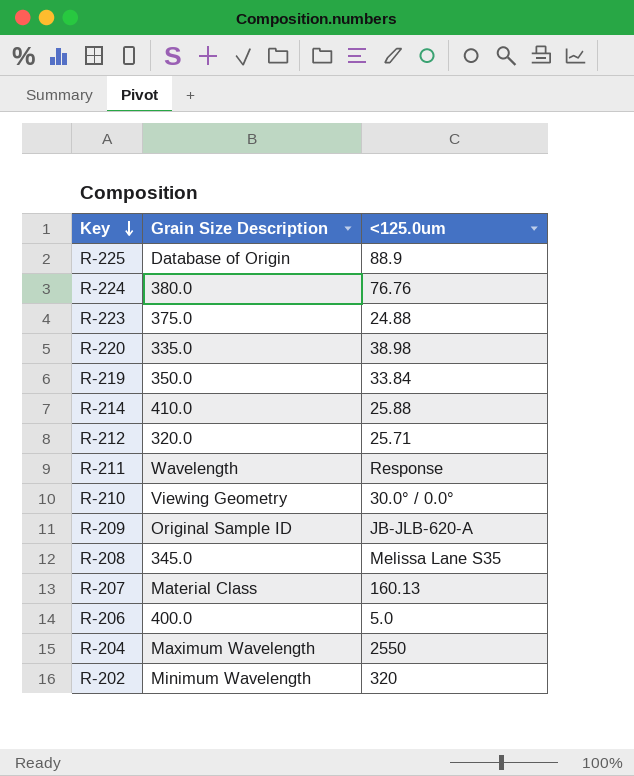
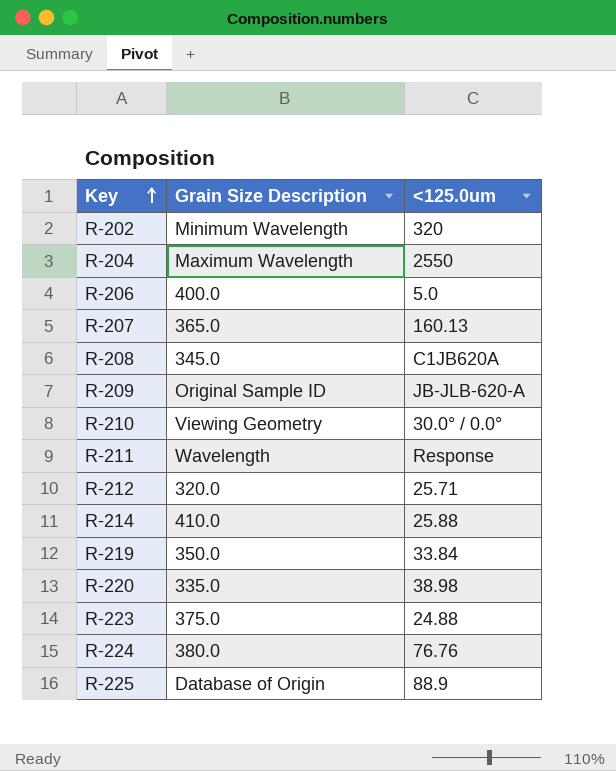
row order: Key descending -> Key ascending
R-207 | Grain Size Description: Material Class -> 365.0
R-208 | <125.0um: Melissa Lane S35 -> C1JB620A

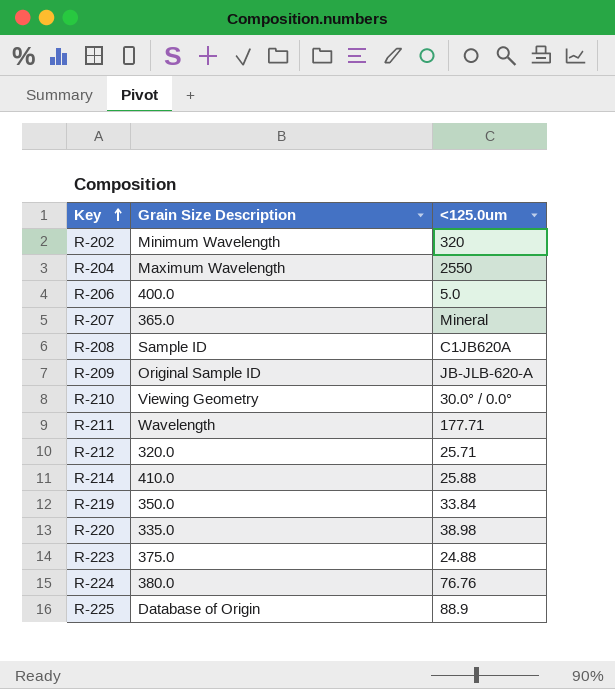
R-207 | <125.0um: 160.13 -> Mineral
R-208 | Grain Size Description: 345.0 -> Sample ID
R-211 | <125.0um: Response -> 177.71

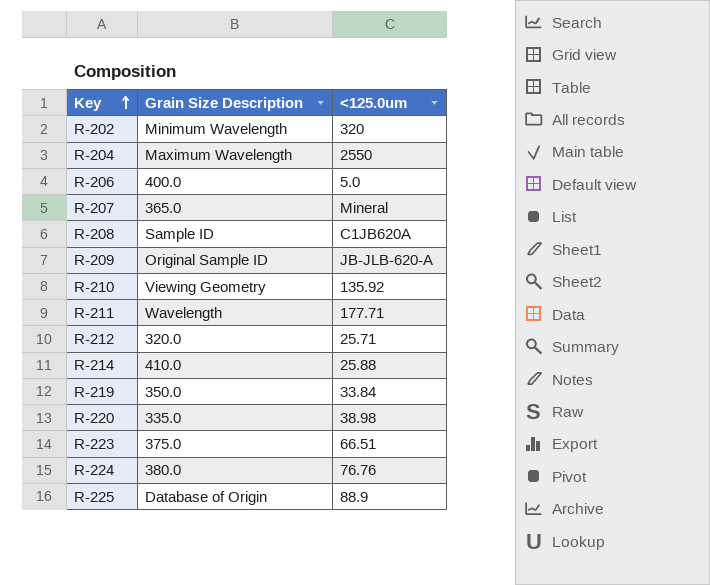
R-210 | <125.0um: 30.0° / 0.0° -> 135.92
R-223 | <125.0um: 24.88 -> 66.51

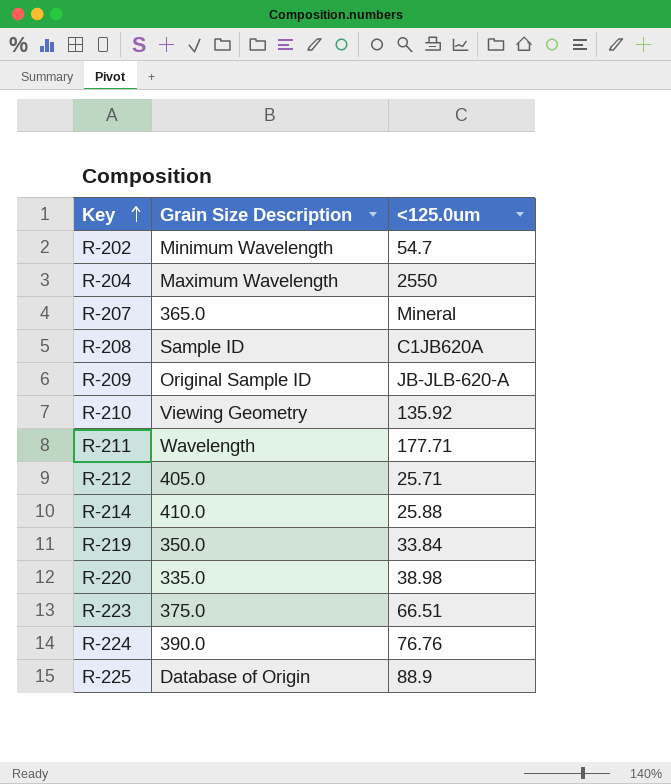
row R-206: 400.0 | 5.0 -> none
R-202 | <125.0um: 320 -> 54.7
R-212 | Grain Size Description: 320.0 -> 405.0
R-224 | Grain Size Description: 380.0 -> 390.0

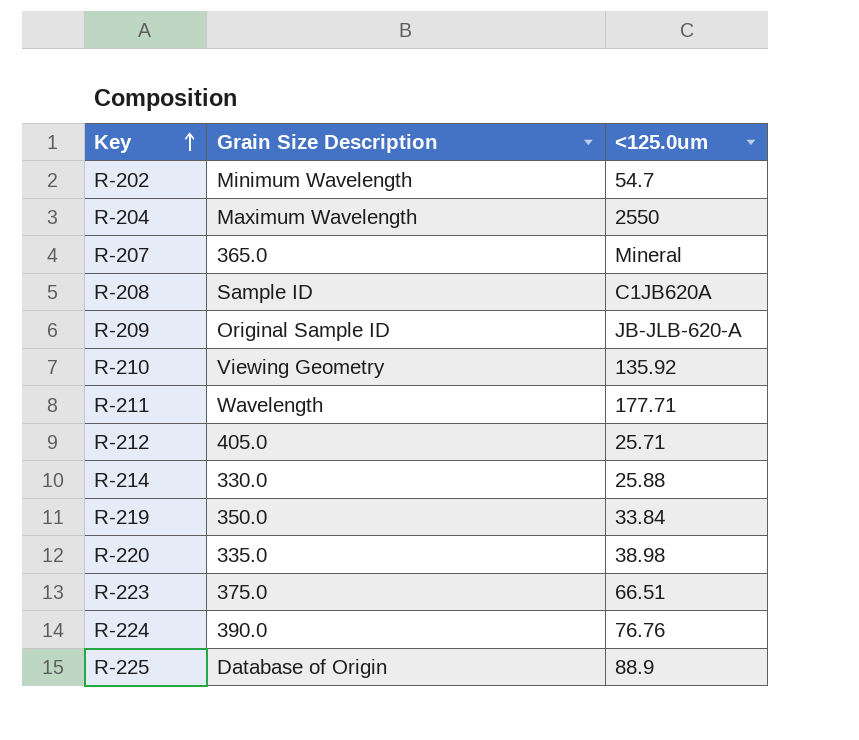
R-214 | Grain Size Description: 410.0 -> 330.0

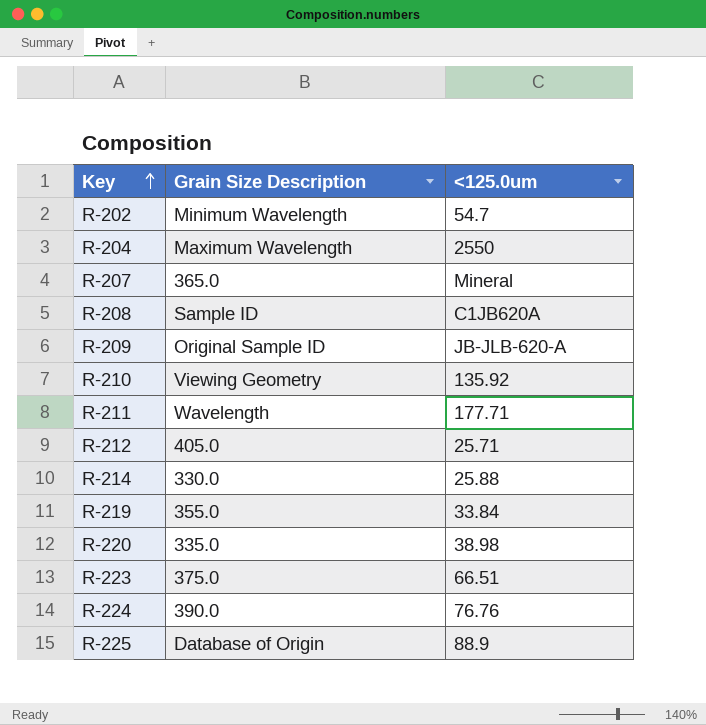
R-219 | Grain Size Description: 350.0 -> 355.0

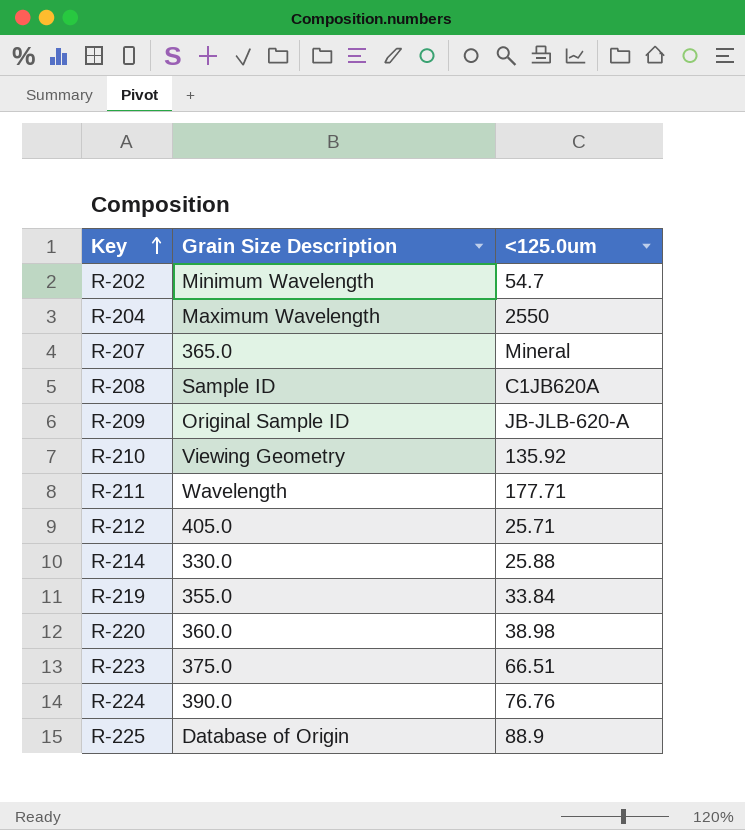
R-220 | Grain Size Description: 335.0 -> 360.0

